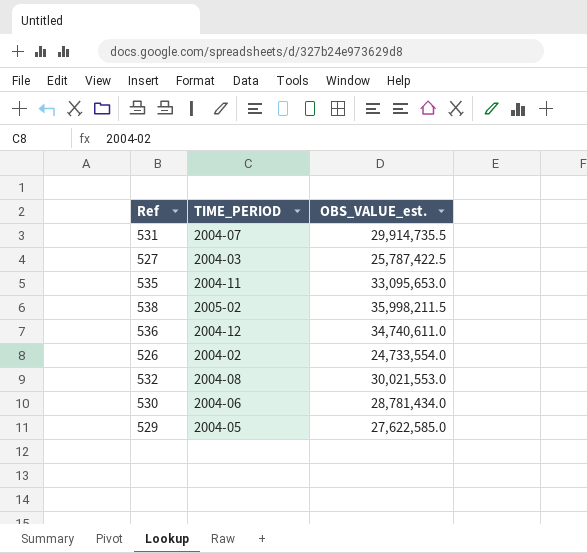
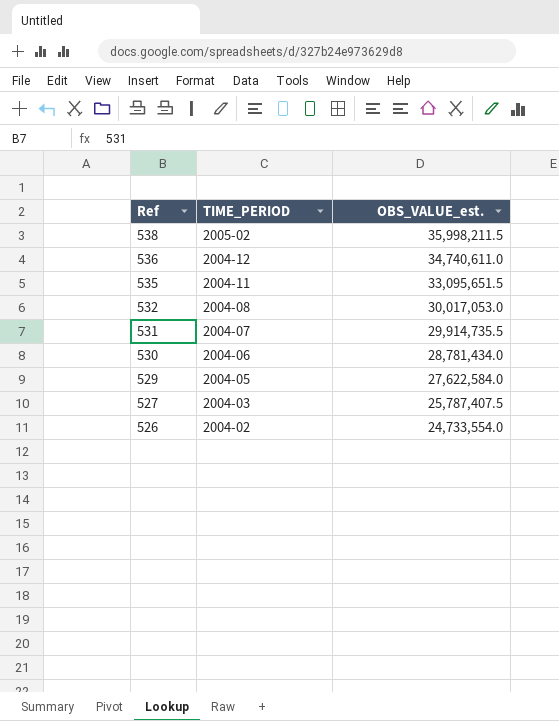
row order: none -> Ref descending
535 | OBS_VALUE_est.: 33,095,653.0 -> 33,095,651.5
532 | OBS_VALUE_est.: 30,021,553.0 -> 30,017,053.0
529 | OBS_VALUE_est.: 27,622,585.0 -> 27,622,584.0
527 | OBS_VALUE_est.: 25,787,422.5 -> 25,787,407.5

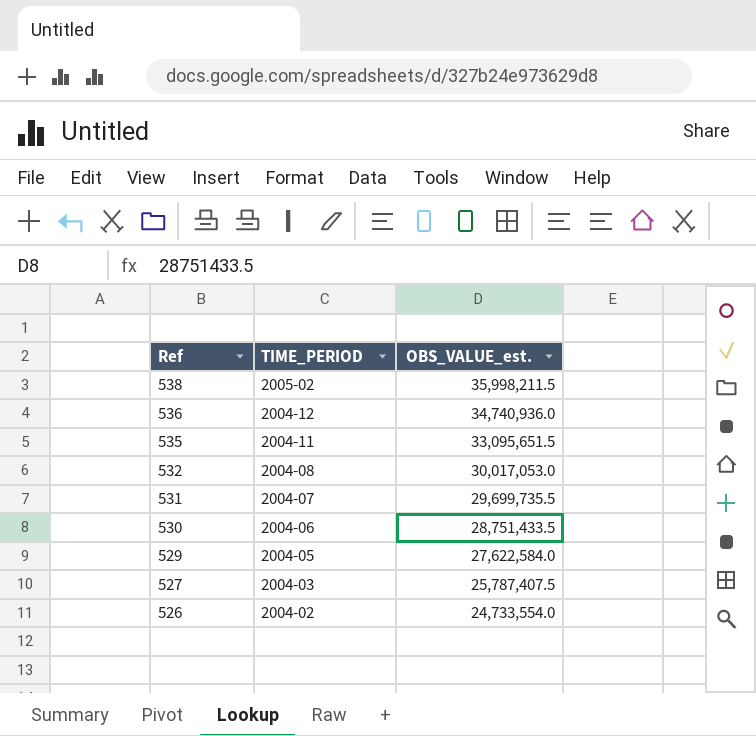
536 | OBS_VALUE_est.: 34,740,611.0 -> 34,740,936.0
531 | OBS_VALUE_est.: 29,914,735.5 -> 29,699,735.5
530 | OBS_VALUE_est.: 28,781,434.0 -> 28,751,433.5

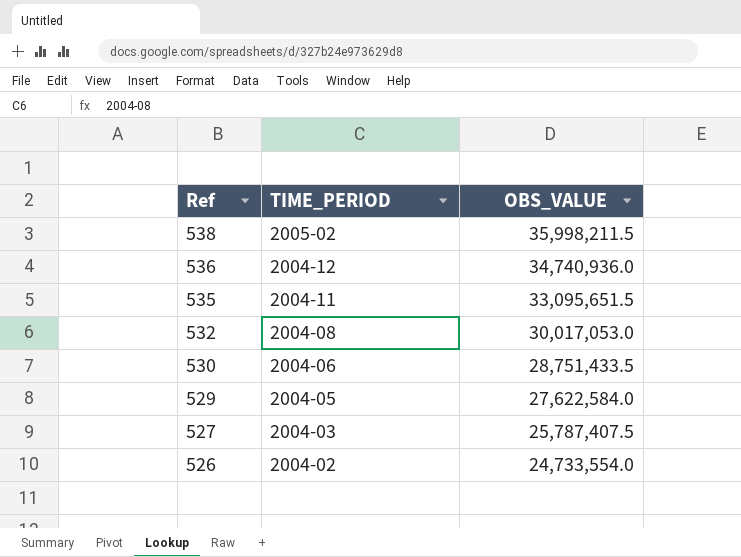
column name: OBS_VALUE_est. -> OBS_VALUE
row 531: 2004-07 | 29,699,735.5 -> none

